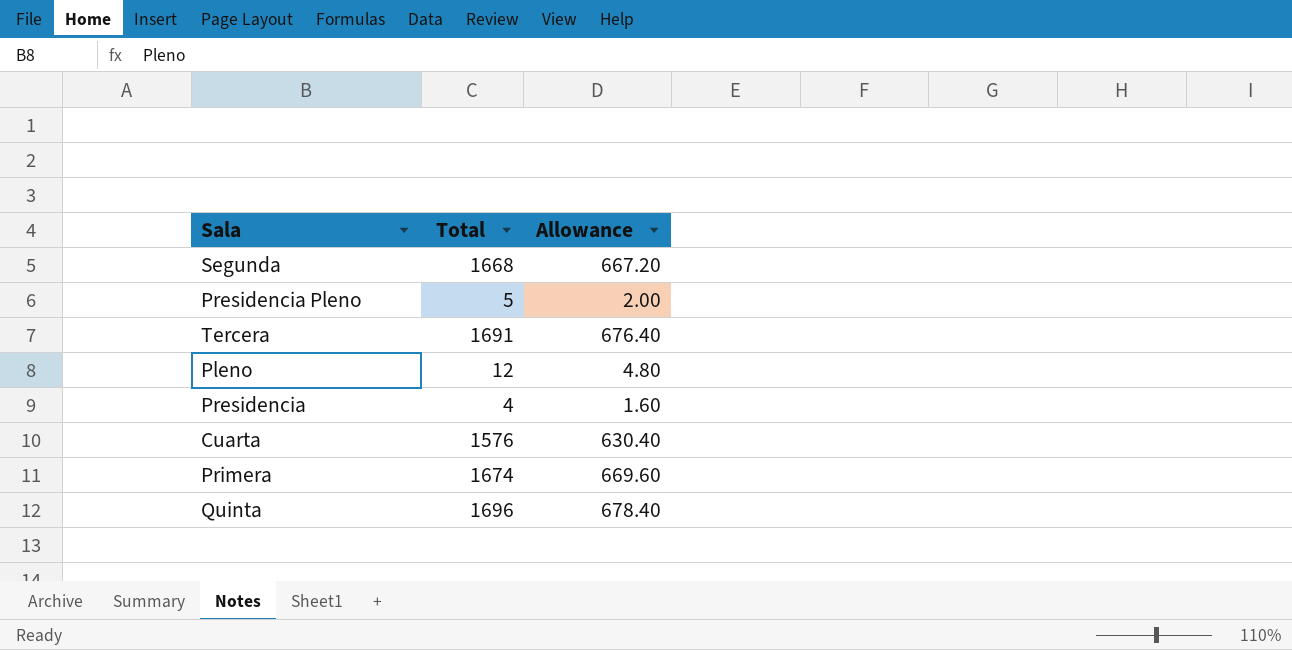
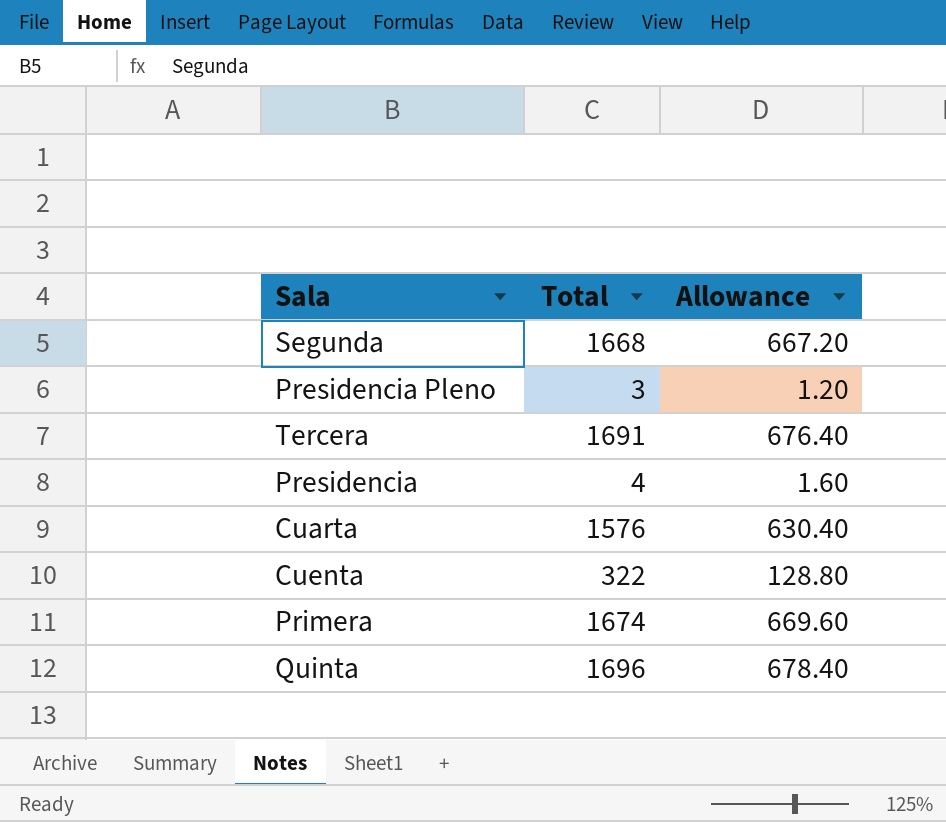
row Pleno: 12 | 4.80 -> none
Presidencia Pleno | Total: 5 -> 3
Presidencia Pleno | Allowance: 2.00 -> 1.20
row Cuenta: none -> 322 | 128.80

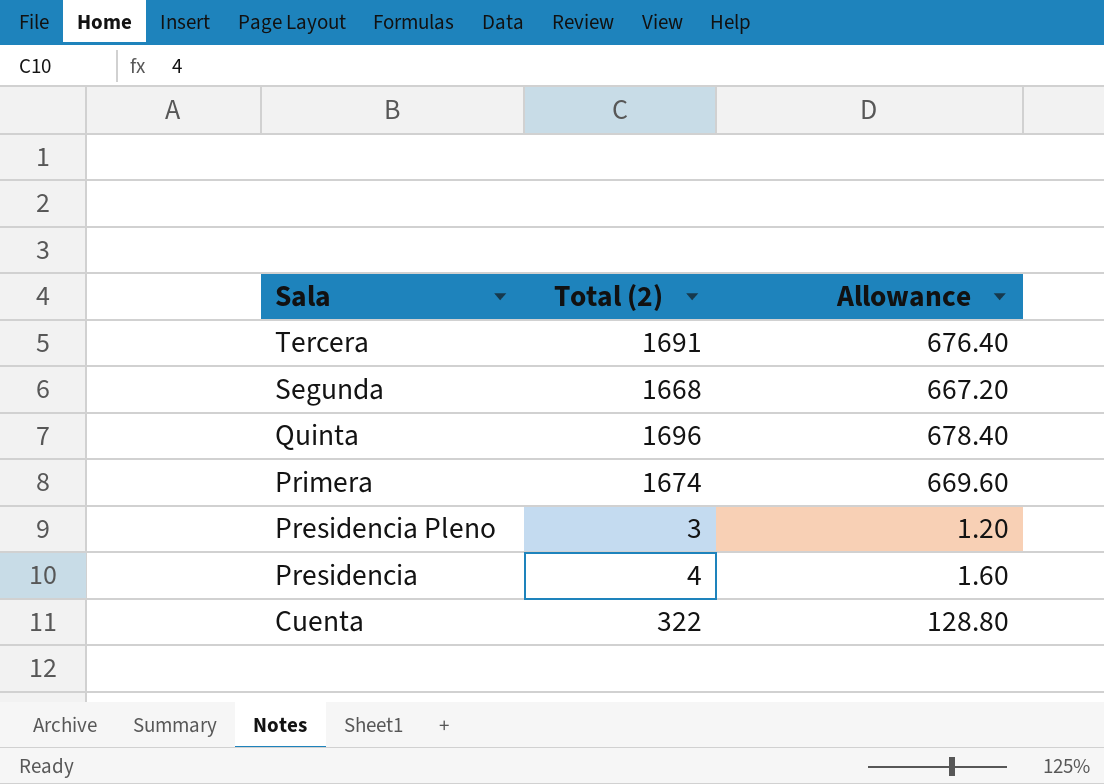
row order: none -> Sala descending
column name: Total -> Total (2)
row Cuarta: 1576 | 630.40 -> none

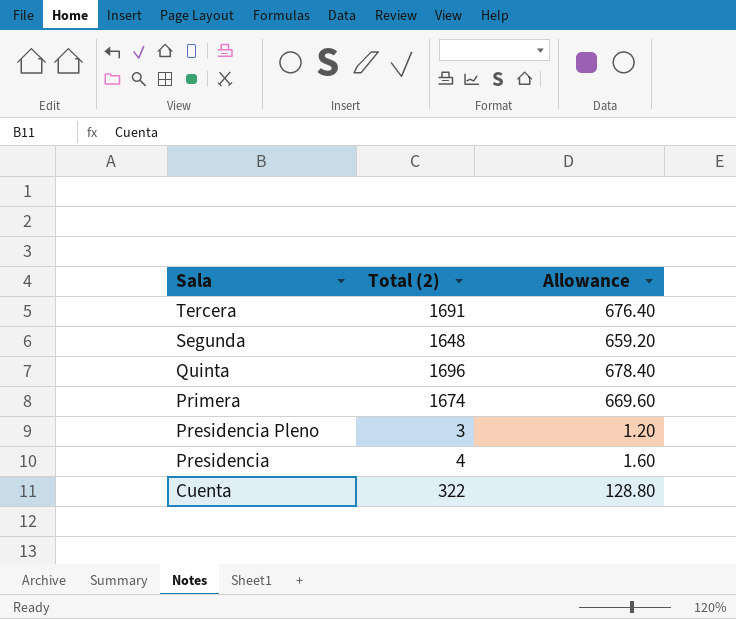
Segunda | Total (2): 1668 -> 1648
Segunda | Allowance: 667.20 -> 659.20

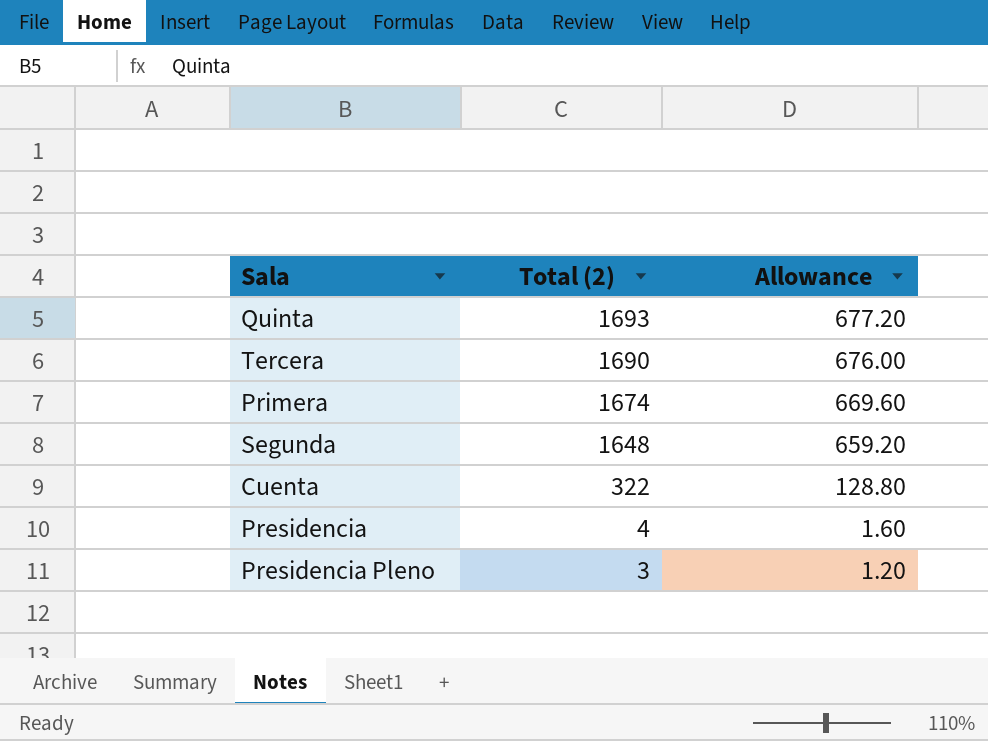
row order: Sala descending -> Total (2) descending
Quinta | Total (2): 1696 -> 1693
Quinta | Allowance: 678.40 -> 677.20
Tercera | Total (2): 1691 -> 1690
Tercera | Allowance: 676.40 -> 676.00

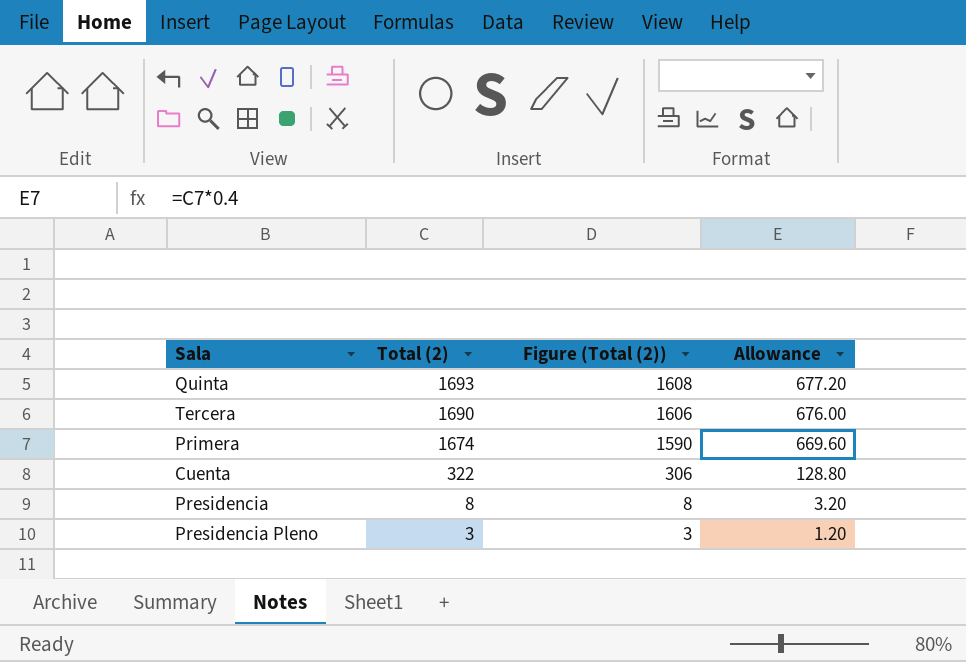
column Figure (Total (2)) | formula: none -> [Total (2)] * 0.95
row Segunda: 1648 | 659.20 -> none
Presidencia | Total (2): 4 -> 8
Presidencia | Allowance: 1.60 -> 3.20

